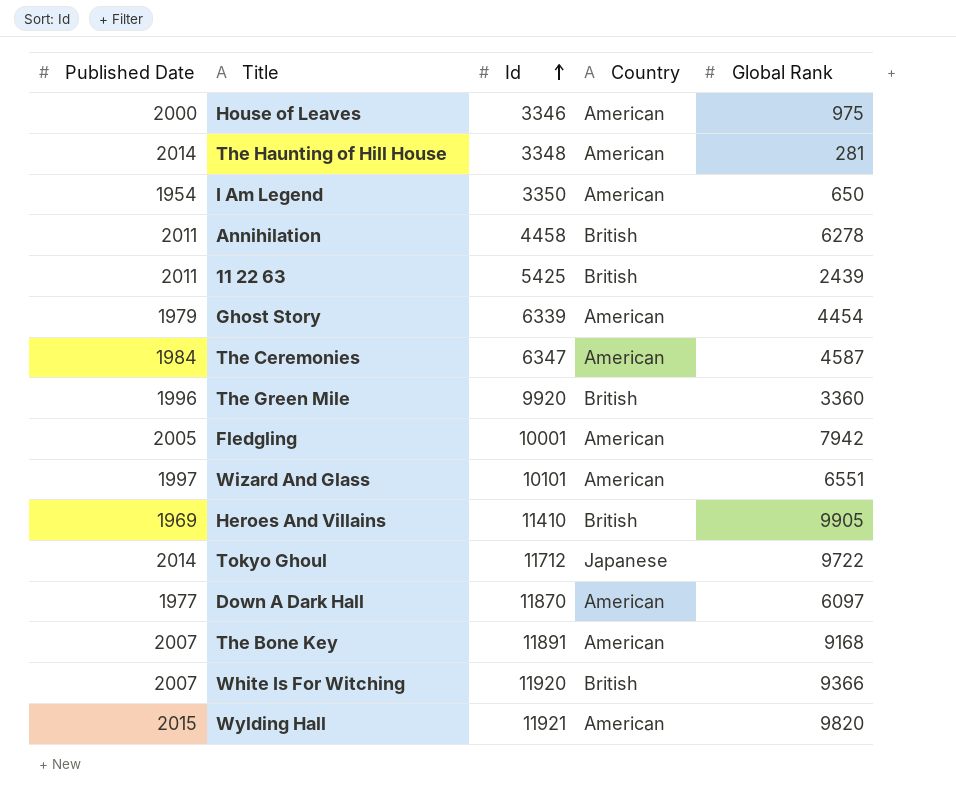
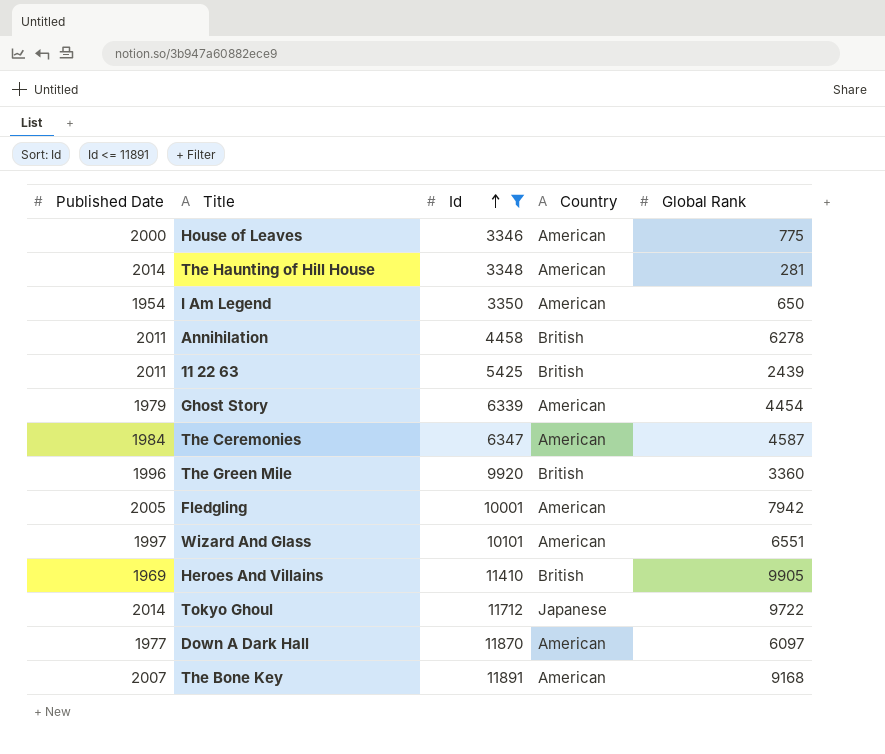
filter: none -> Id <= 11891
House of Leaves | Global Rank: 975 -> 775

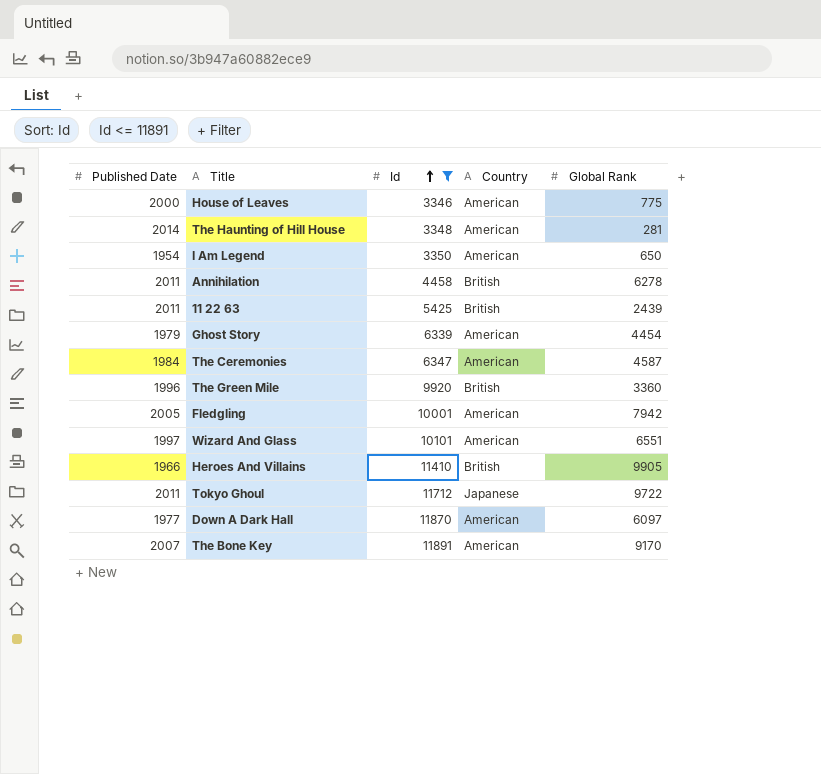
Heroes And Villains | Published Date: 1969 -> 1966
Tokyo Ghoul | Published Date: 2014 -> 2011
The Bone Key | Global Rank: 9168 -> 9170

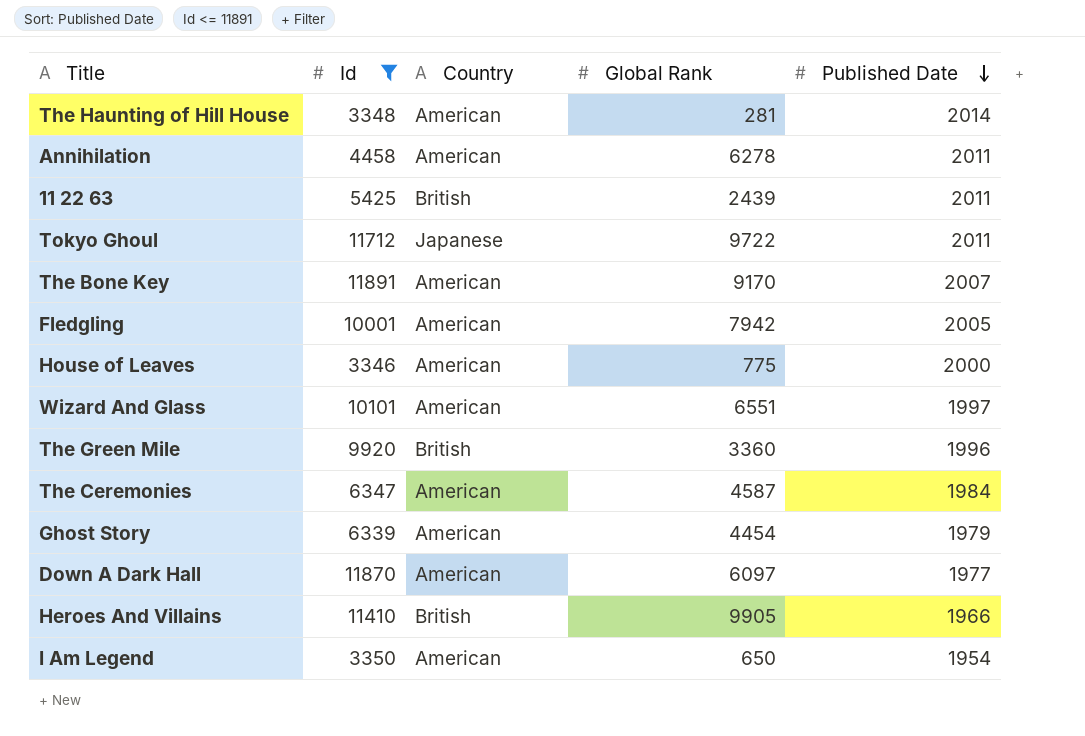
row order: Id ascending -> Published Date descending
column Published Date | position: 1 -> 5
Annihilation | Country: British -> American

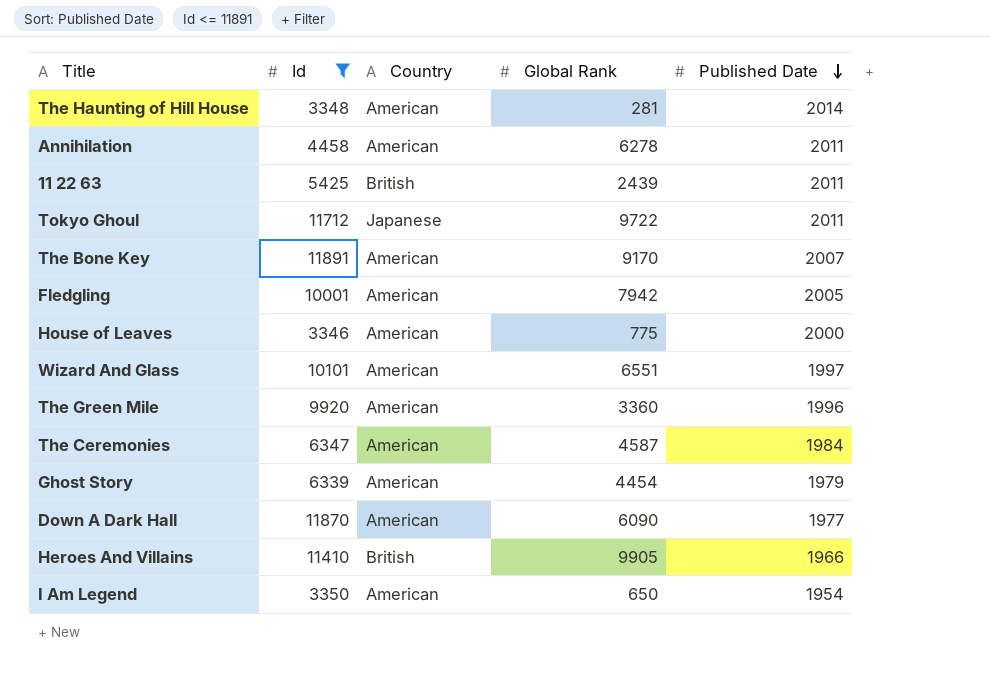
The Green Mile | Country: British -> American
Down A Dark Hall | Global Rank: 6097 -> 6090

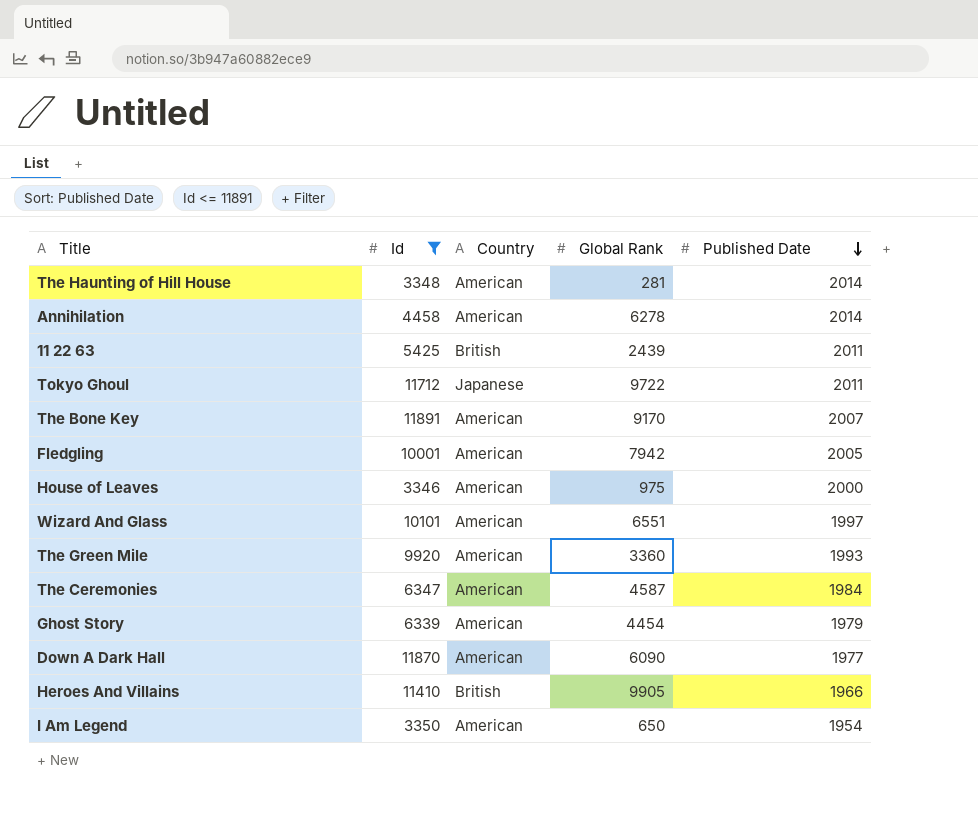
Annihilation | Published Date: 2011 -> 2014
House of Leaves | Global Rank: 775 -> 975
The Green Mile | Published Date: 1996 -> 1993

